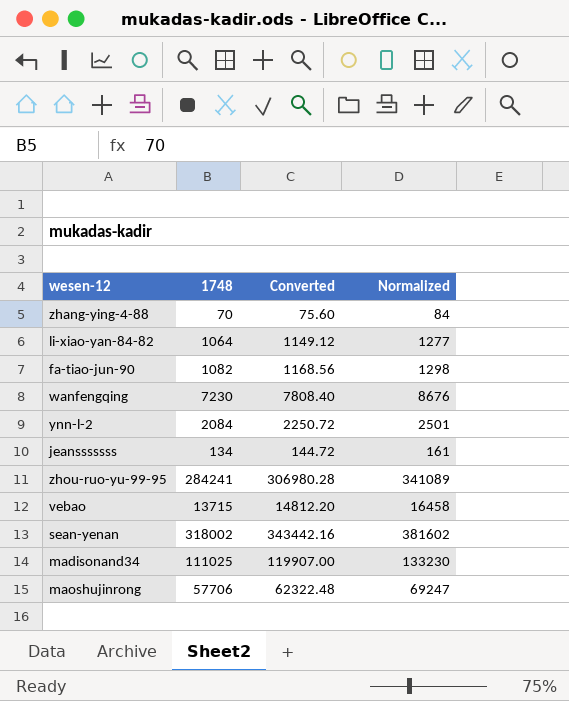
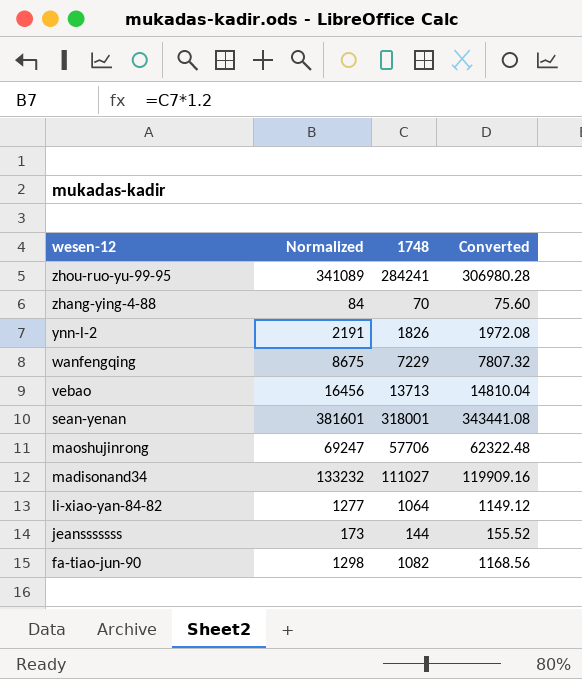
row order: none -> wesen-12 descending
column Normalized | position: 4 -> 2
ynn-l-2 | Normalized: 2501 -> 2191
ynn-l-2 | 1748: 2084 -> 1826
ynn-l-2 | Converted: 2250.72 -> 1972.08
wanfengqing | Normalized: 8676 -> 8675
wanfengqing | 1748: 7230 -> 7229
wanfengqing | Converted: 7808.40 -> 7807.32
vebao | Normalized: 16458 -> 16456
vebao | 1748: 13715 -> 13713
vebao | Converted: 14812.20 -> 14810.04
sean-yenan | Normalized: 381602 -> 381601
sean-yenan | 1748: 318002 -> 318001
sean-yenan | Converted: 343442.16 -> 343441.08
madisonand34 | Normalized: 133230 -> 133232
madisonand34 | 1748: 111025 -> 111027
madisonand34 | Converted: 119907.00 -> 119909.16
jeansssssss | Normalized: 161 -> 173
jeansssssss | 1748: 134 -> 144
jeansssssss | Converted: 144.72 -> 155.52

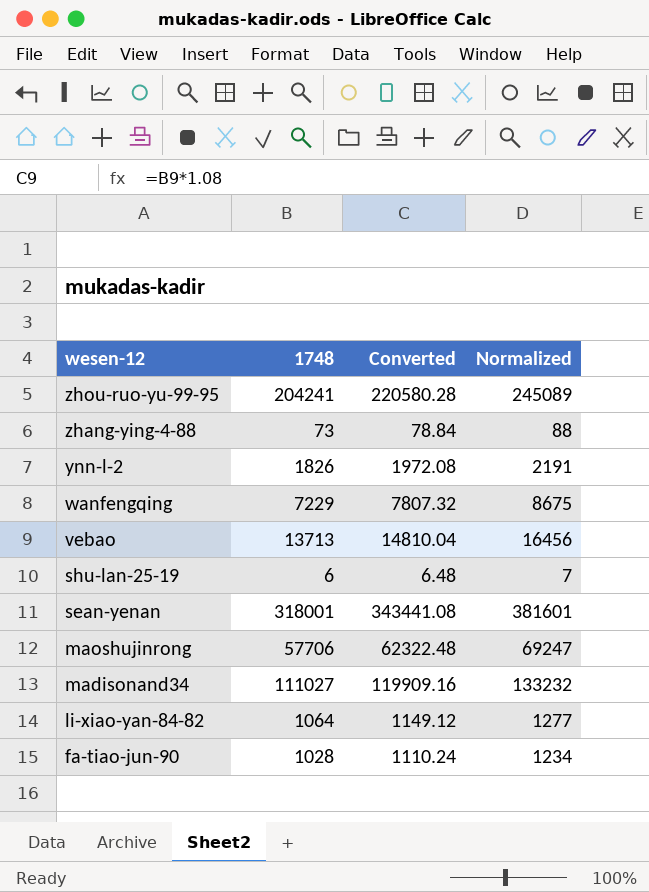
column Normalized | position: 2 -> 4
row jeansssssss: 173 | 144 | 155.52 -> none
zhou-ruo-yu-99-95 | 1748: 284241 -> 204241
zhou-ruo-yu-99-95 | Converted: 306980.28 -> 220580.28
zhou-ruo-yu-99-95 | Normalized: 341089 -> 245089
zhang-ying-4-88 | 1748: 70 -> 73
zhang-ying-4-88 | Converted: 75.60 -> 78.84
zhang-ying-4-88 | Normalized: 84 -> 88
row shu-lan-25-19: none -> 6 | 6.48 | 7
fa-tiao-jun-90 | 1748: 1082 -> 1028
fa-tiao-jun-90 | Converted: 1168.56 -> 1110.24
fa-tiao-jun-90 | Normalized: 1298 -> 1234

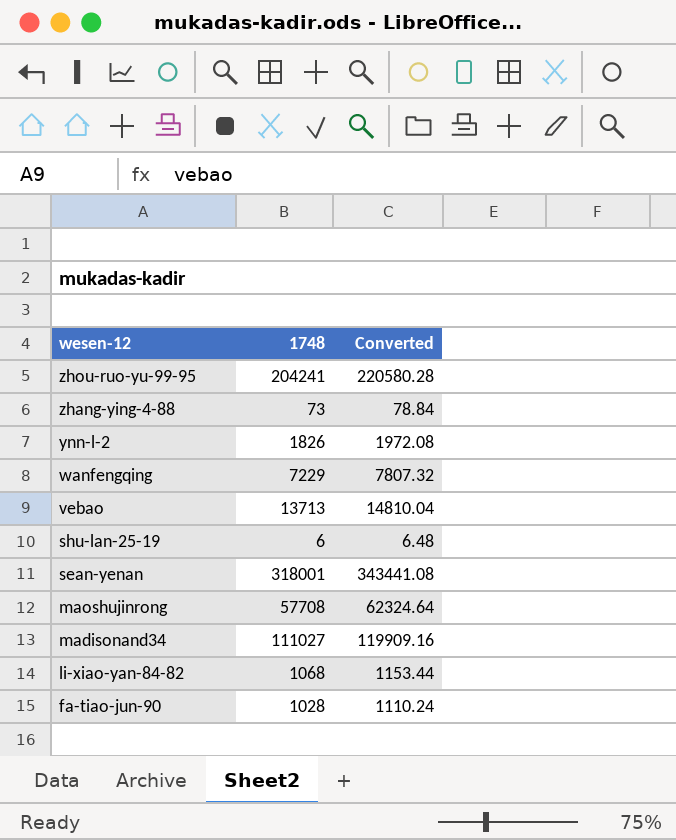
column Normalized | formula: [1748] * 1.2 -> none
maoshujinrong | 1748: 57706 -> 57708
maoshujinrong | Converted: 62322.48 -> 62324.64
li-xiao-yan-84-82 | 1748: 1064 -> 1068
li-xiao-yan-84-82 | Converted: 1149.12 -> 1153.44

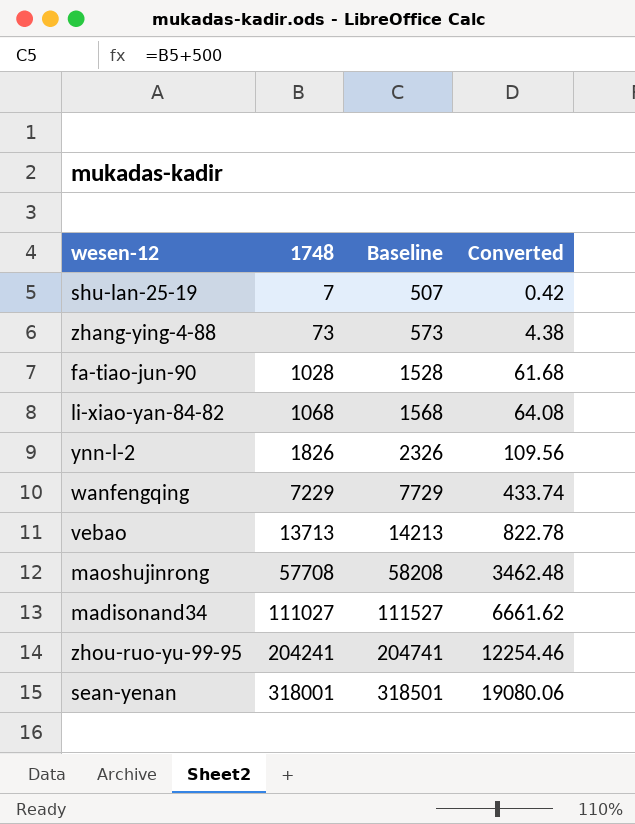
row order: wesen-12 descending -> 1748 ascending
column Baseline | formula: none -> [1748] + 500
column Converted | formula: [1748] * 1.08 -> [1748] * 0.06
shu-lan-25-19 | 1748: 6 -> 7

